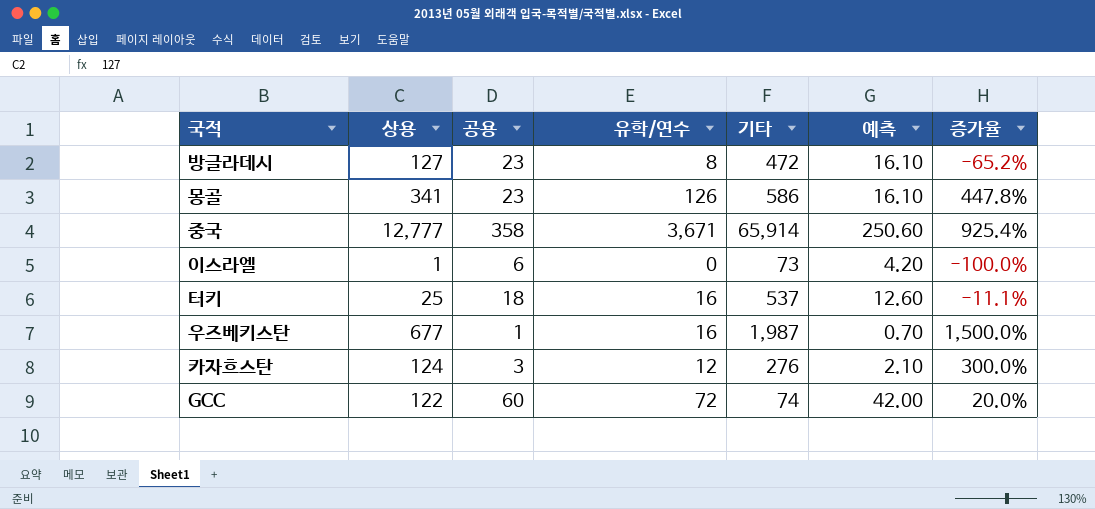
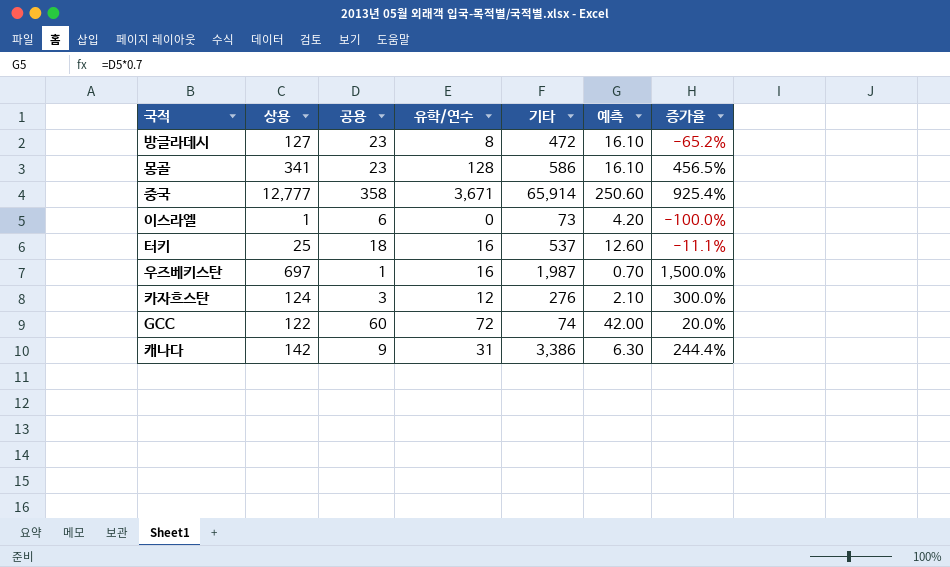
몽골 | 유학/연수: 126 -> 128
몽골 | 증가율: 447.8% -> 456.5%
우즈베키스탄 | 상용: 677 -> 697
row 캐나다: none -> 142 | 9 | 31 | 3,386 | 6.30 | 244.4%

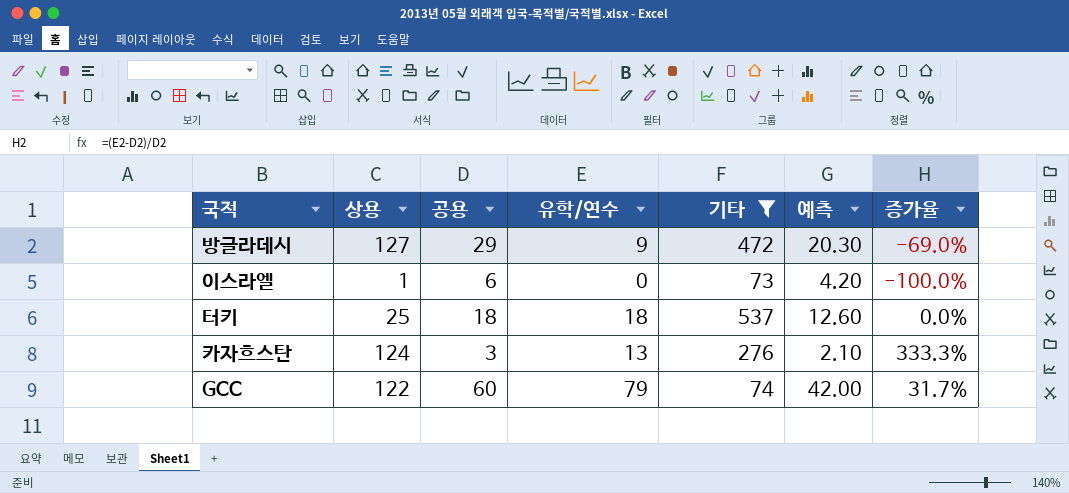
filter: none -> 기타 <= 537
방글라데시 | 공용: 23 -> 29
방글라데시 | 유학/연수: 8 -> 9
방글라데시 | 예측: 16.10 -> 20.30
방글라데시 | 증가율: -65.2% -> -69.0%
터키 | 유학/연수: 16 -> 18
터키 | 증가율: -11.1% -> 0.0%
카자흐스탄 | 유학/연수: 12 -> 13
카자흐스탄 | 증가율: 300.0% -> 333.3%
GCC | 유학/연수: 72 -> 79
GCC | 증가율: 20.0% -> 31.7%

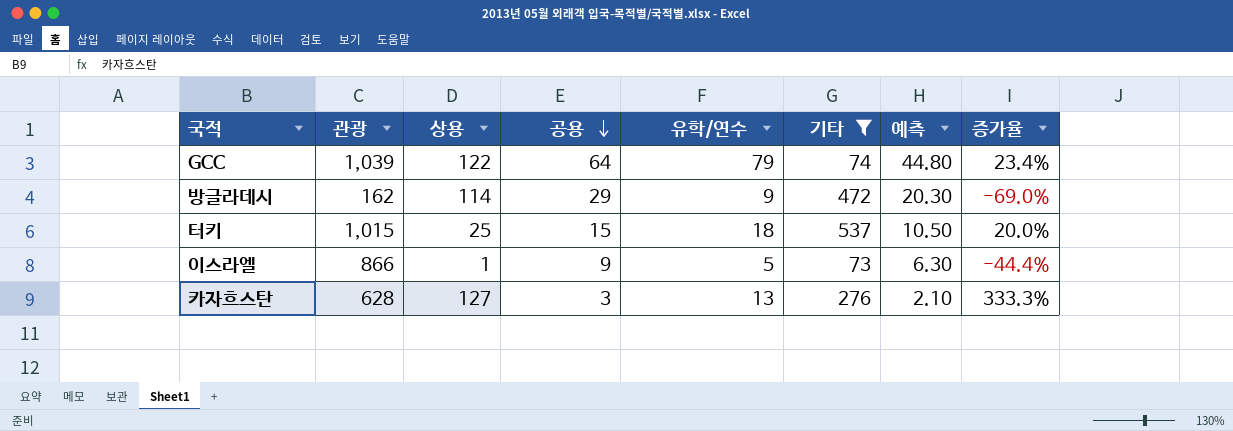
row order: none -> 공용 descending
column 관광 | position: none -> 2
GCC | 공용: 60 -> 64
GCC | 예측: 42.00 -> 44.80
GCC | 증가율: 31.7% -> 23.4%
방글라데시 | 상용: 127 -> 114
터키 | 공용: 18 -> 15
터키 | 예측: 12.60 -> 10.50
터키 | 증가율: 0.0% -> 20.0%
이스라엘 | 공용: 6 -> 9
이스라엘 | 유학/연수: 0 -> 5
이스라엘 | 예측: 4.20 -> 6.30
이스라엘 | 증가율: -100.0% -> -44.4%
카자흐스탄 | 상용: 124 -> 127

